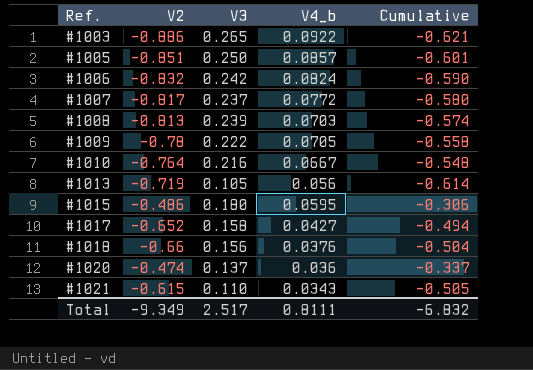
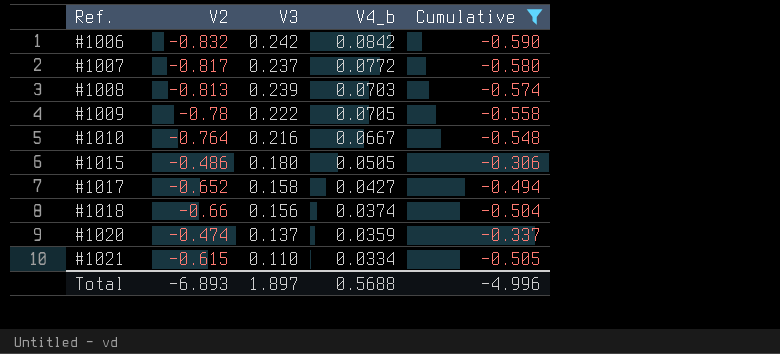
filter: none -> Cumulative >= -0.590
#1006 | V4_b: 0.0824 -> 0.0842
#1015 | V4_b: 0.0595 -> 0.0505
#1018 | V4_b: 0.0376 -> 0.0374
#1020 | V4_b: 0.036 -> 0.0359
#1021 | V4_b: 0.0343 -> 0.0334
Total | V2: -9.349 -> -6.893
Total | V3: 2.517 -> 1.897
Total | V4_b: 0.8111 -> 0.5688
Total | Cumulative: -6.832 -> -4.996

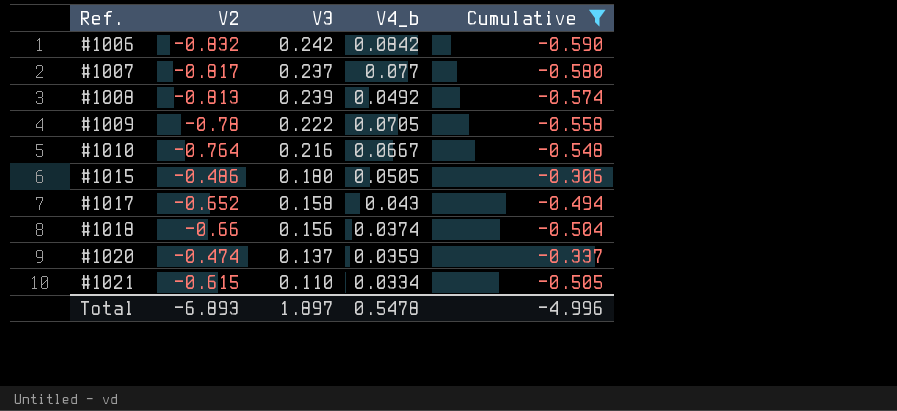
#1007 | V4_b: 0.0772 -> 0.077
#1008 | V4_b: 0.0703 -> 0.0492
#1017 | V4_b: 0.0427 -> 0.043
Total | V4_b: 0.5688 -> 0.5478

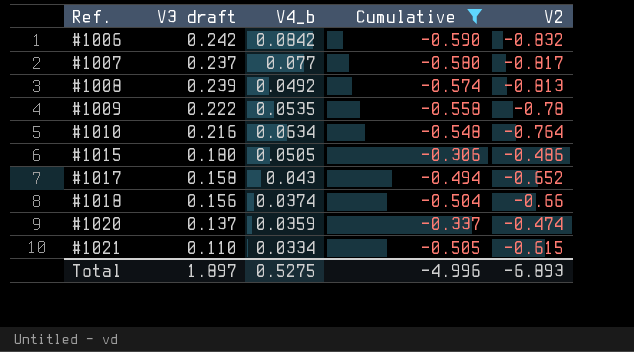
column name: V3 -> V3 draft
column V2 | position: 2 -> 5
#1009 | V4_b: 0.0705 -> 0.0535
#1010 | V4_b: 0.0667 -> 0.0634
Total | V4_b: 0.5478 -> 0.5275

